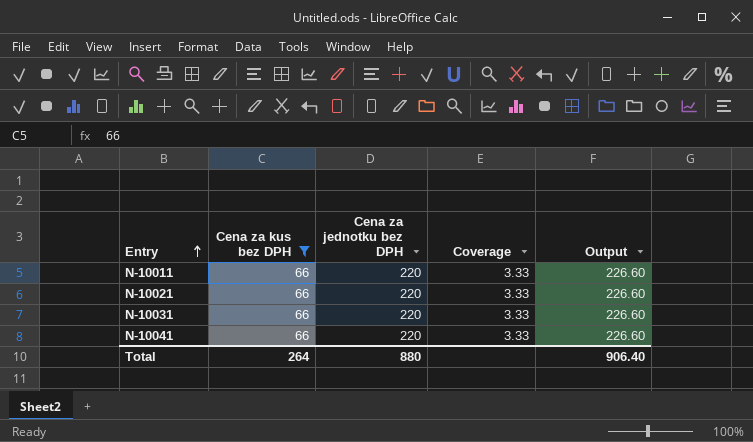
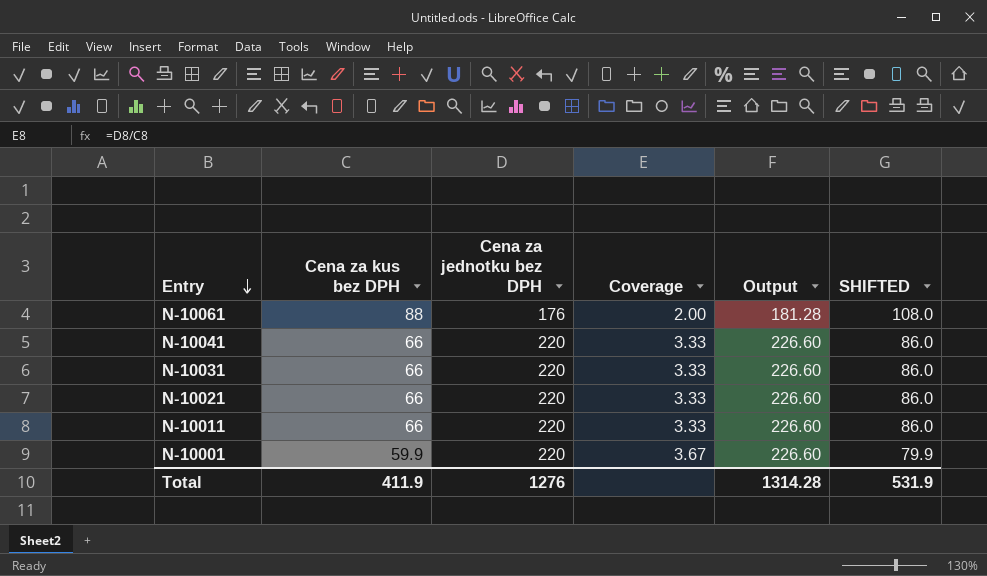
filter: Cena za kus bez DPH = 66 -> none
row order: Entry ascending -> Entry descending
column SHIFTED | formula: none -> [Cena za kus bez DPH] + 20
Total | Cena za kus bez DPH: 264 -> 411.9
Total | Cena za jednotku bez DPH: 880 -> 1276
Total | Output: 906.40 -> 1314.28

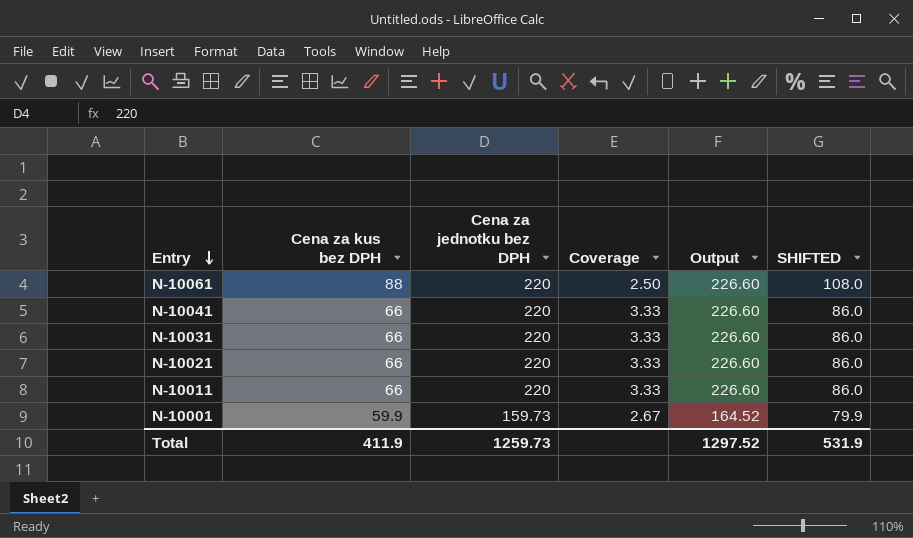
N-10061 | Cena za jednotku bez DPH: 176 -> 220
N-10061 | Coverage: 2.00 -> 2.50
N-10061 | Output: 181.28 -> 226.60
N-10001 | Cena za jednotku bez DPH: 220 -> 159.73
N-10001 | Coverage: 3.67 -> 2.67
N-10001 | Output: 226.60 -> 164.52
Total | Cena za jednotku bez DPH: 1276 -> 1259.73
Total | Output: 1314.28 -> 1297.52

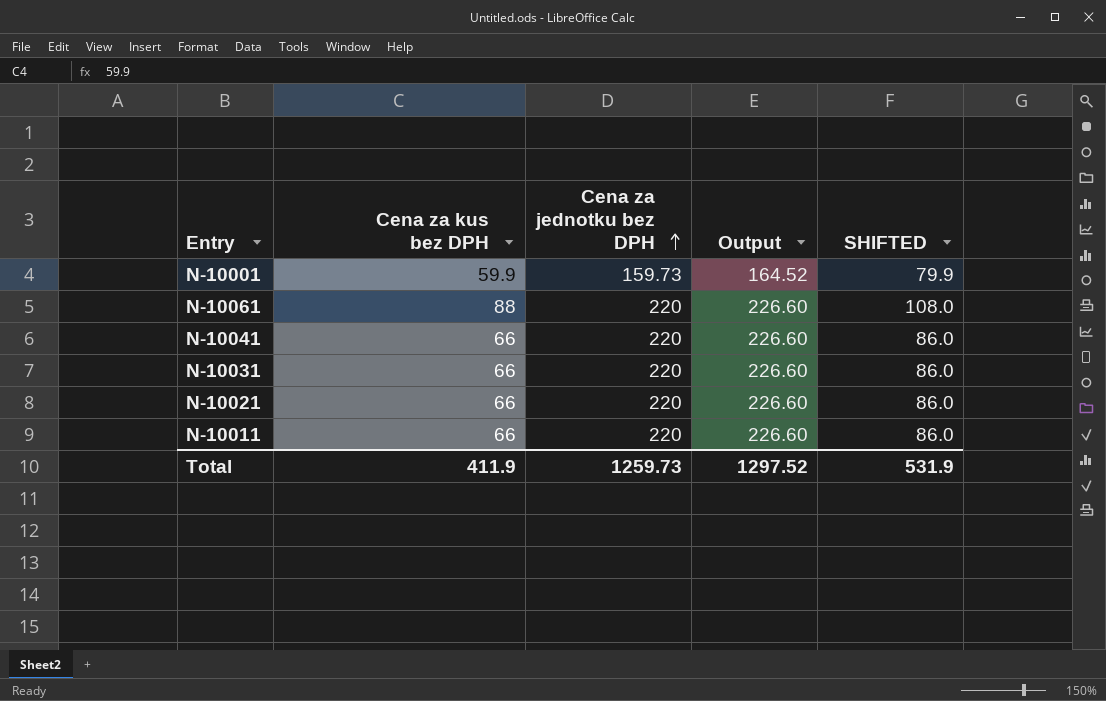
row order: Entry descending -> Cena za jednotku bez DPH ascending
column Coverage | formula: [Cena za jednotku bez DPH] / [Cena za kus bez DPH] -> none

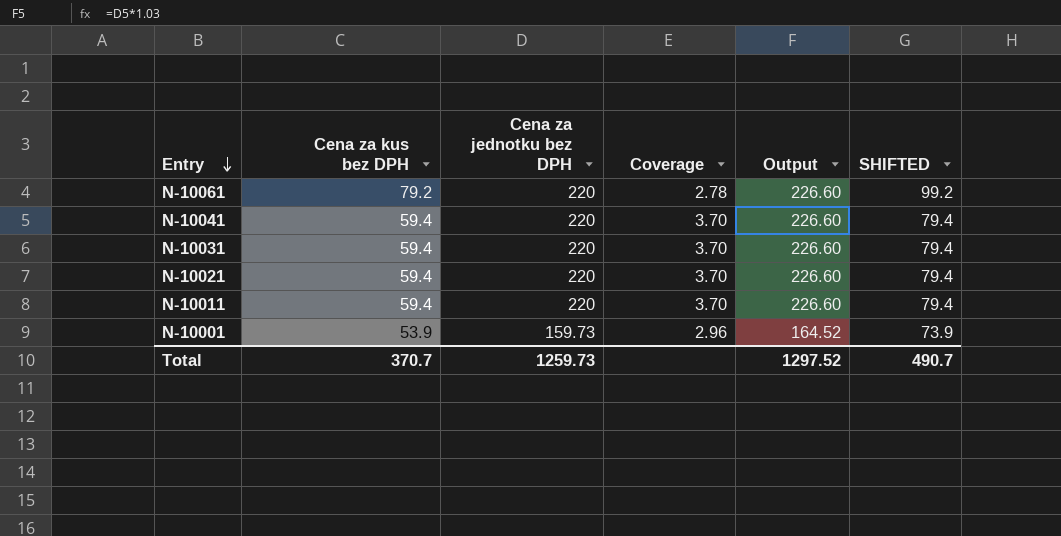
row order: Cena za jednotku bez DPH ascending -> Entry descending
column Coverage | formula: none -> [Cena za jednotku bez DPH] / [Cena za kus bez DPH]
N-10061 | Cena za kus bez DPH: 88 -> 79.2
N-10061 | SHIFTED: 108.0 -> 99.2
N-10041 | Cena za kus bez DPH: 66 -> 59.4
N-10041 | SHIFTED: 86.0 -> 79.4
N-10031 | Cena za kus bez DPH: 66 -> 59.4
N-10031 | SHIFTED: 86.0 -> 79.4
N-10021 | Cena za kus bez DPH: 66 -> 59.4
N-10021 | SHIFTED: 86.0 -> 79.4
N-10011 | Cena za kus bez DPH: 66 -> 59.4
N-10011 | SHIFTED: 86.0 -> 79.4
N-10001 | Cena za kus bez DPH: 59.9 -> 53.9
N-10001 | SHIFTED: 79.9 -> 73.9
Total | Cena za kus bez DPH: 411.9 -> 370.7
Total | SHIFTED: 531.9 -> 490.7

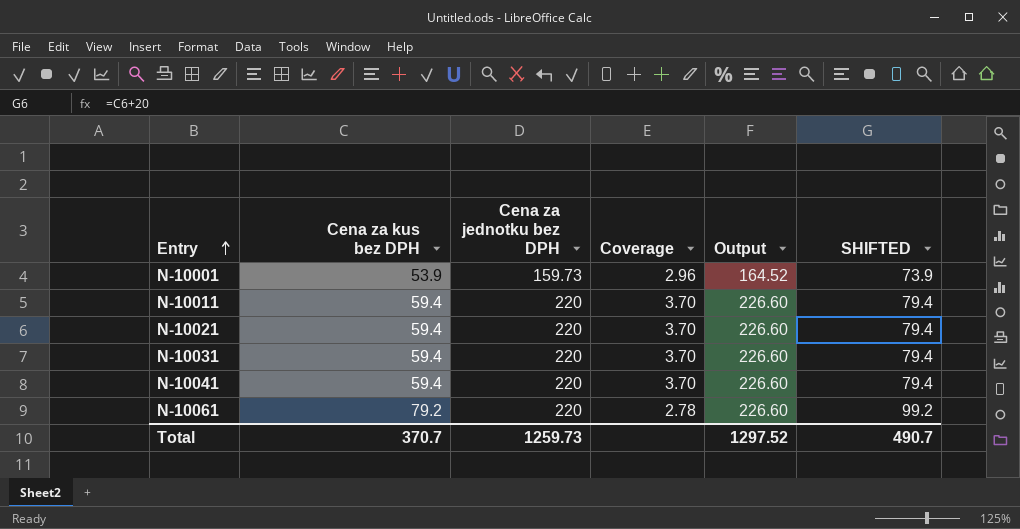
row order: Entry descending -> Entry ascending

